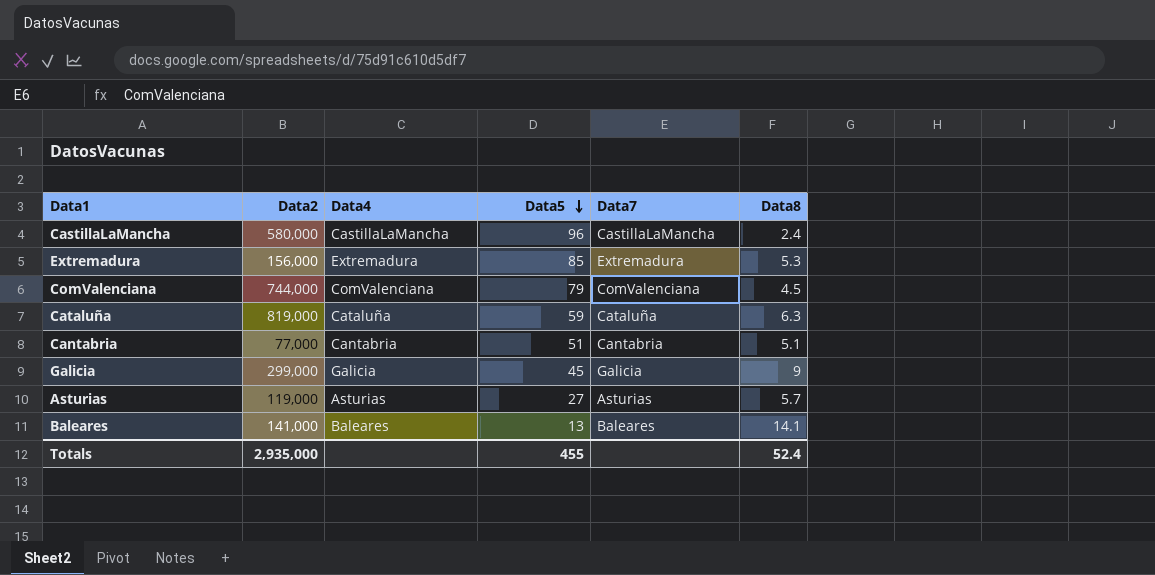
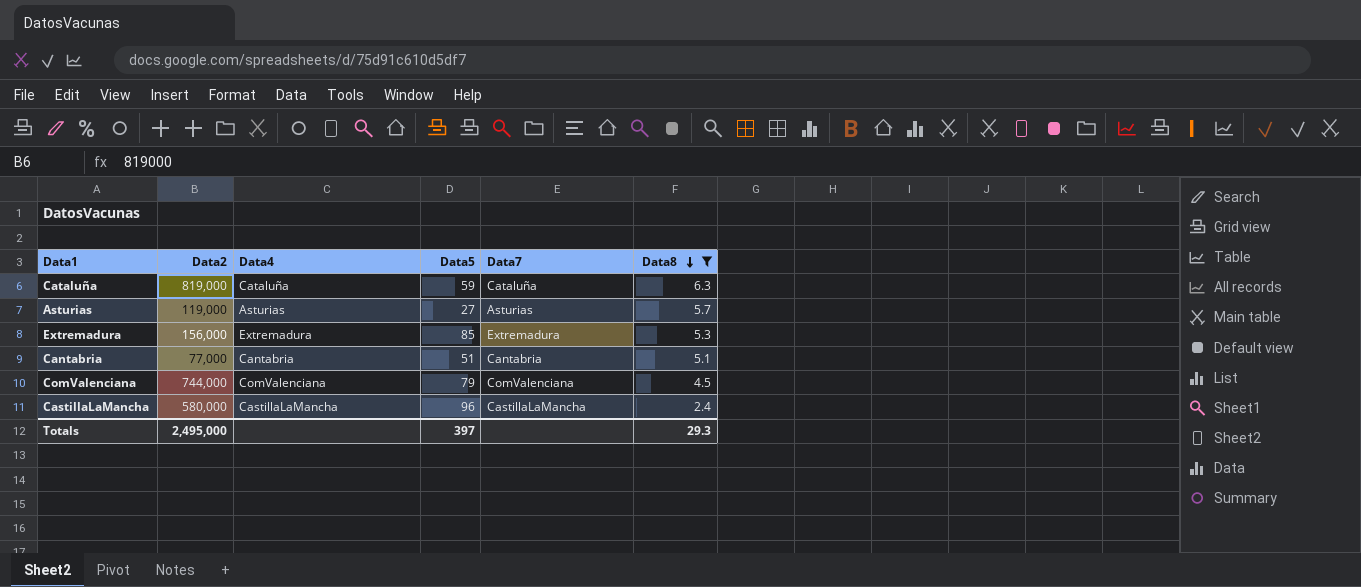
filter: none -> Data8 <= 6.3
row order: Data5 descending -> Data8 descending
Totals | Data2: 2,935,000 -> 2,495,000
Totals | Data5: 455 -> 397
Totals | Data8: 52.4 -> 29.3

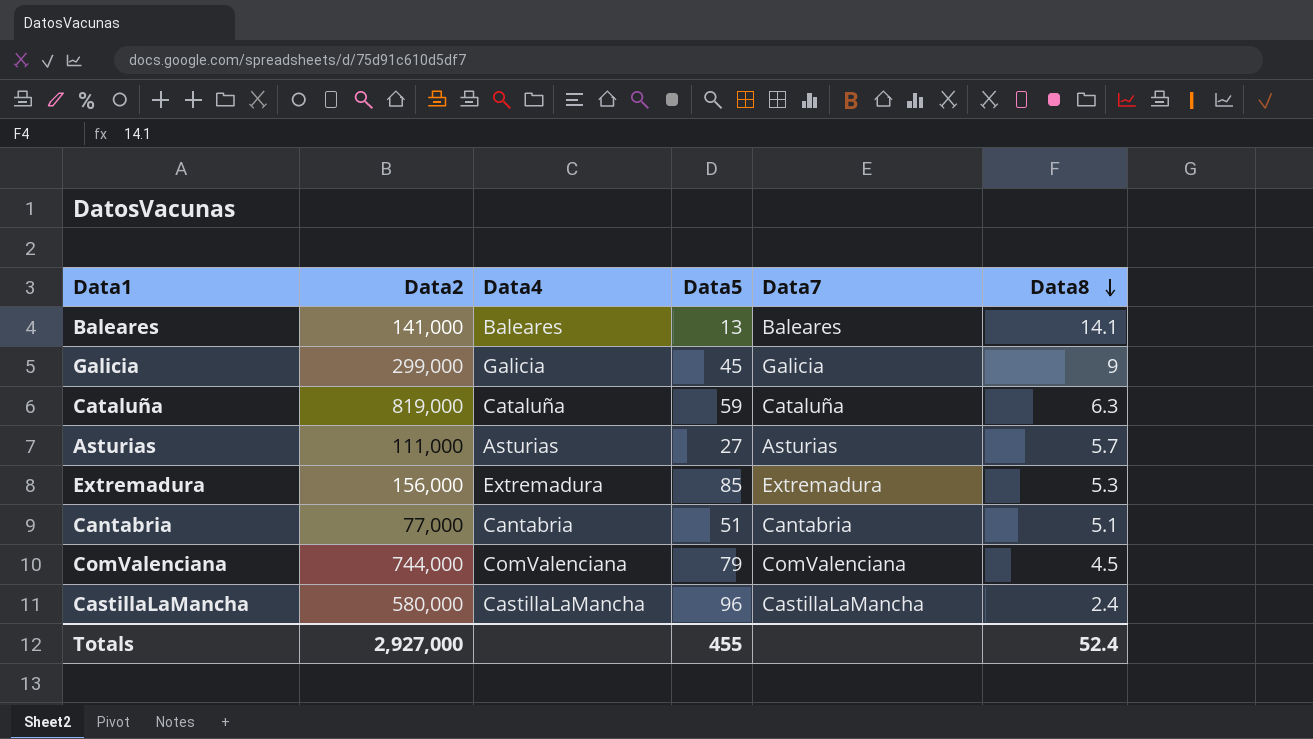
filter: Data8 <= 6.3 -> none
Asturias | Data2: 119,000 -> 111,000
Totals | Data2: 2,495,000 -> 2,927,000
Totals | Data5: 397 -> 455
Totals | Data8: 29.3 -> 52.4

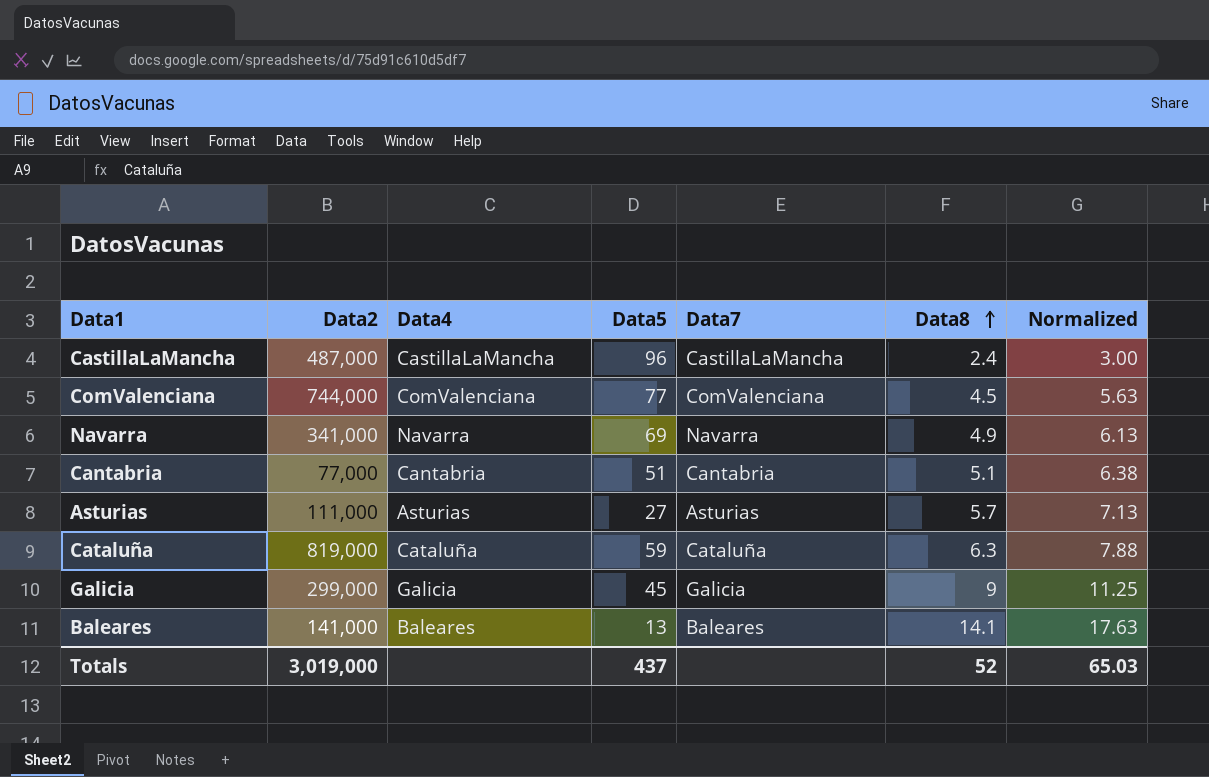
row order: Data8 descending -> Data8 ascending
column Normalized | formula: none -> [Data8] * 1.25
row Extremadura: 156,000 | Extremadura | 85 | Extremadura | 5.3 -> none
CastillaLaMancha | Data2: 580,000 -> 487,000
ComValenciana | Data5: 79 -> 77
row Navarra: none -> 341,000 | Navarra | 69 | Navarra | 4.9 | 6.13
Totals | Data2: 2,927,000 -> 3,019,000
Totals | Data5: 455 -> 437
Totals | Data8: 52.4 -> 52

